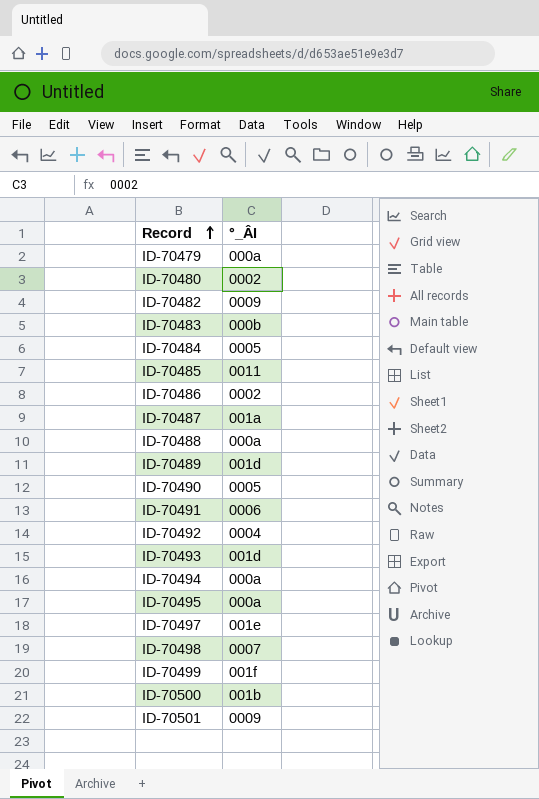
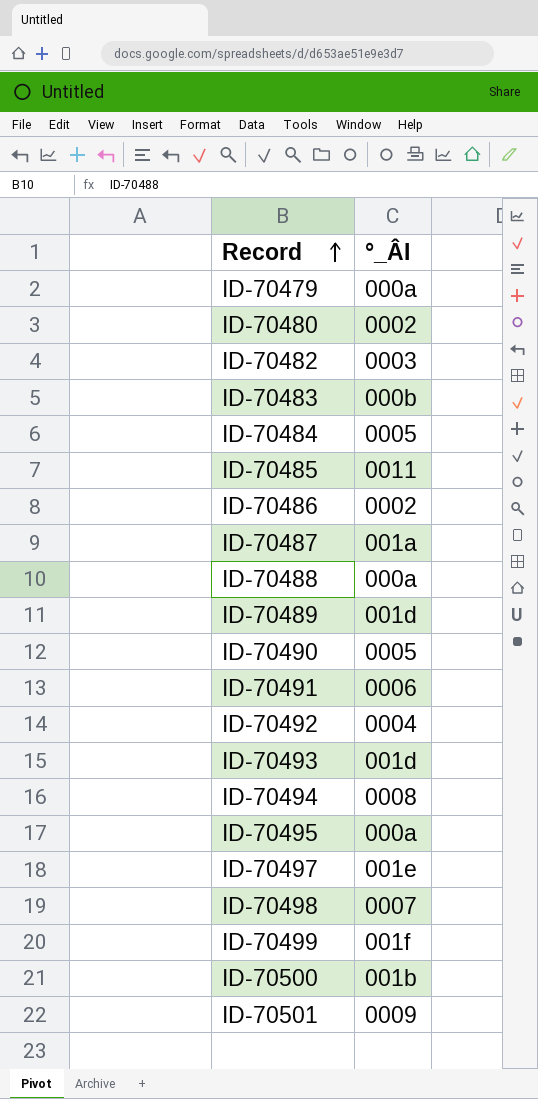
ID-70482 | °_ÂI: 0009 -> 0003
ID-70494 | °_ÂI: 000a -> 0008

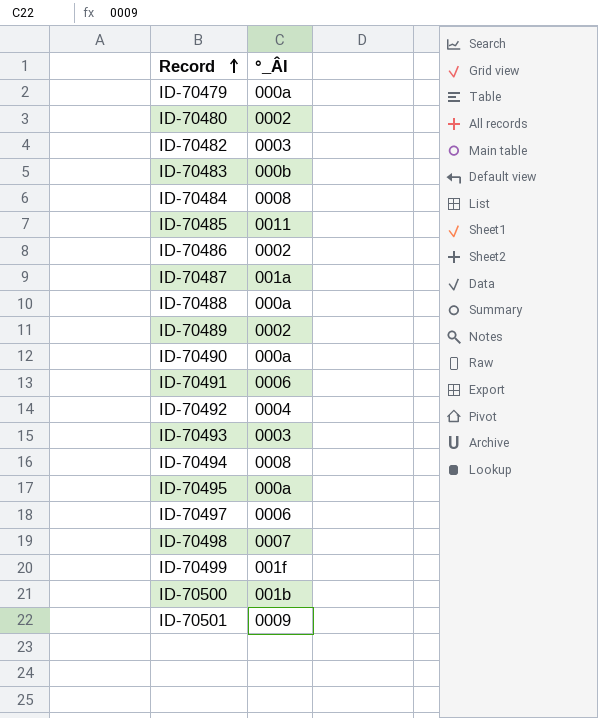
ID-70484 | °_ÂI: 0005 -> 0008
ID-70489 | °_ÂI: 001d -> 0002
ID-70490 | °_ÂI: 0005 -> 000a
ID-70493 | °_ÂI: 001d -> 0003
ID-70497 | °_ÂI: 001e -> 0006

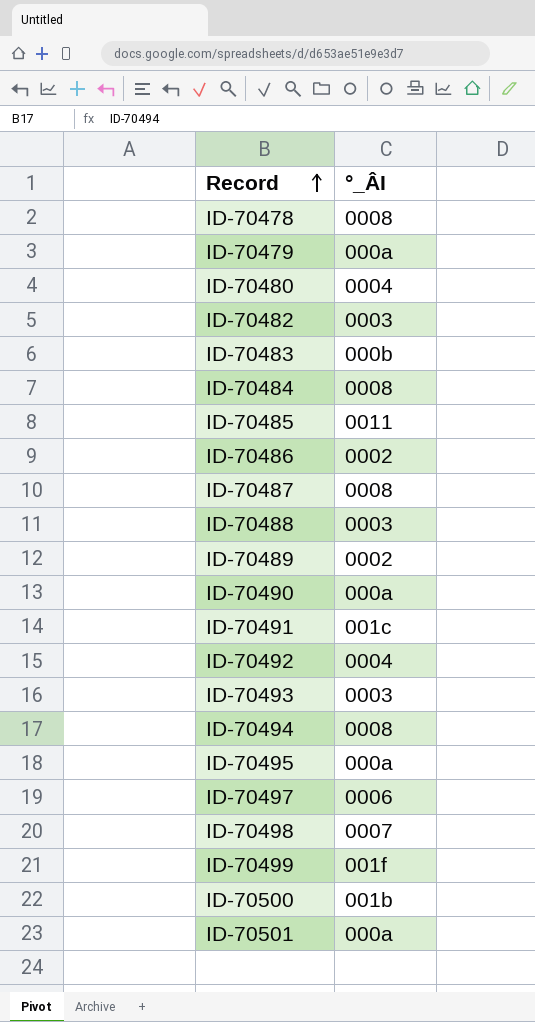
row ID-70478: none -> 0008
ID-70480 | °_ÂI: 0002 -> 0004
ID-70487 | °_ÂI: 001a -> 0008
ID-70488 | °_ÂI: 000a -> 0003
ID-70491 | °_ÂI: 0006 -> 001c
ID-70501 | °_ÂI: 0009 -> 000a

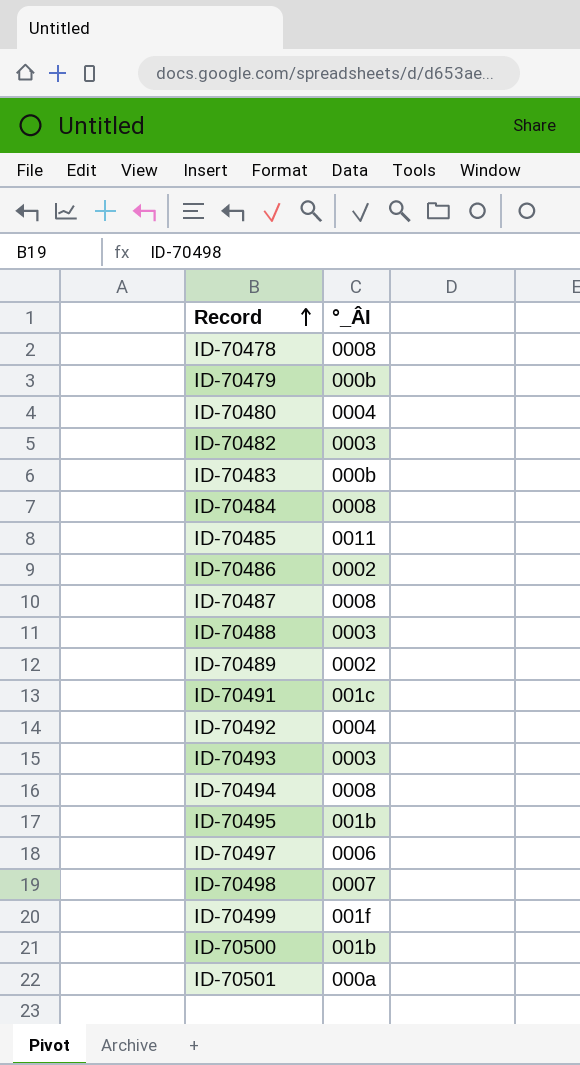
row ID-70490: 000a -> none
ID-70479 | °_ÂI: 000a -> 000b
ID-70495 | °_ÂI: 000a -> 001b

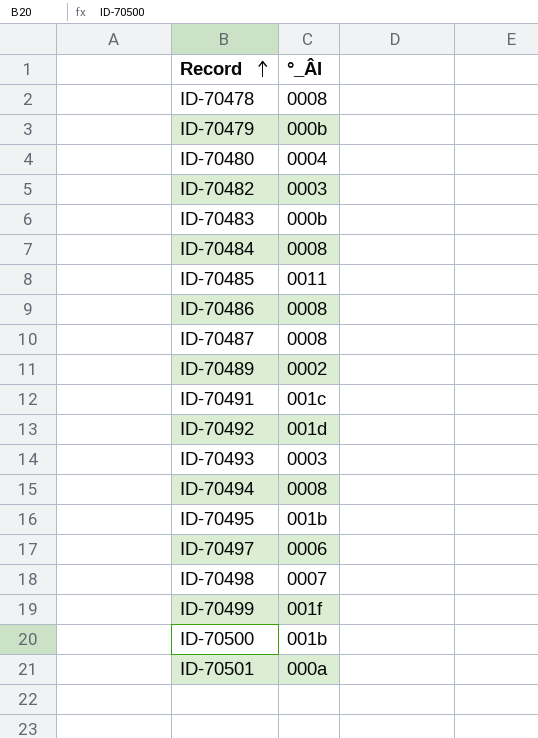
row ID-70488: 0003 -> none
ID-70486 | °_ÂI: 0002 -> 0008
ID-70492 | °_ÂI: 0004 -> 001d

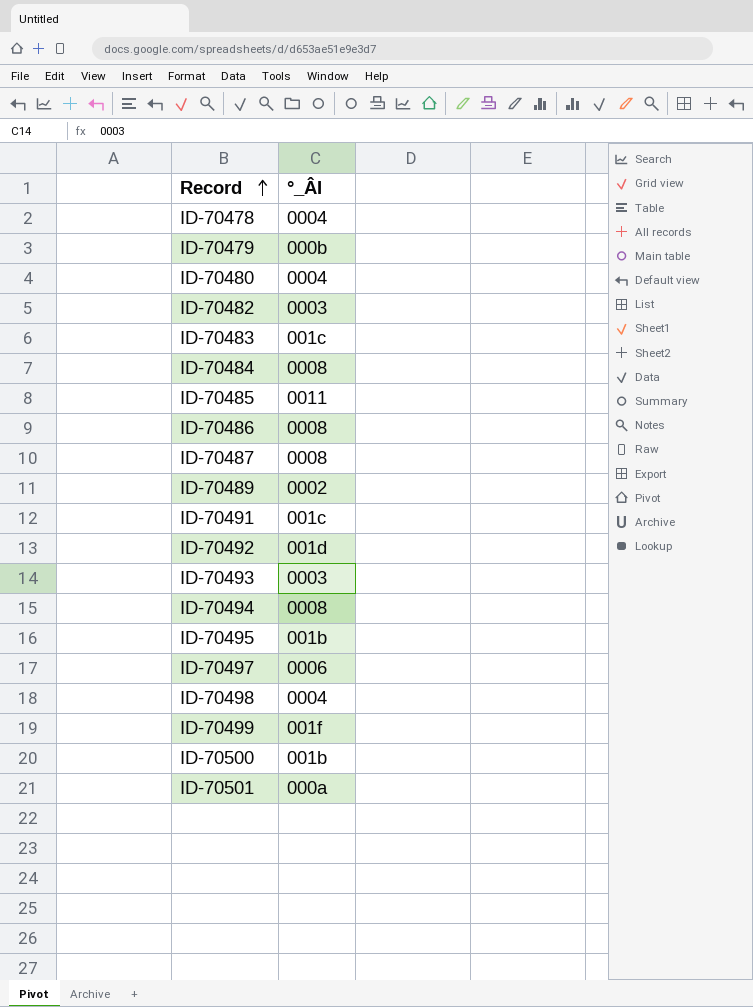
ID-70478 | °_ÂI: 0008 -> 0004
ID-70483 | °_ÂI: 000b -> 001c
ID-70498 | °_ÂI: 0007 -> 0004

